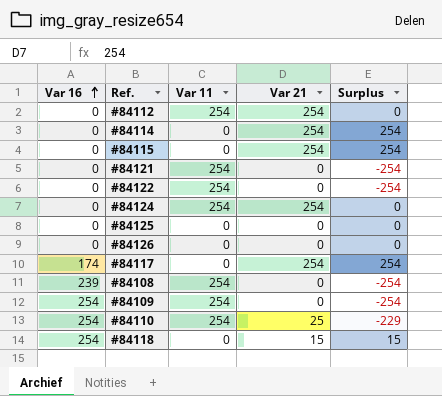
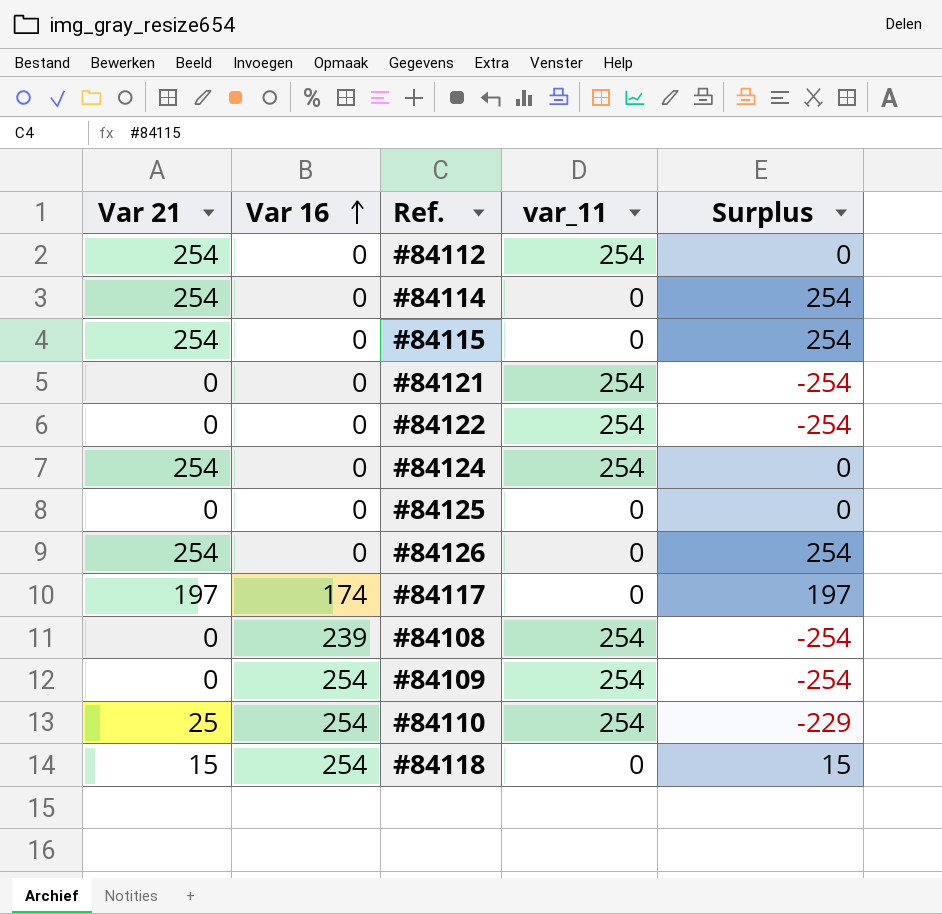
column Var 21 | position: 4 -> 1
column name: Var 11 -> var_11
#84126 | Var 21: 0 -> 254
#84126 | Surplus: 0 -> 254
#84117 | Var 21: 254 -> 197
#84117 | Surplus: 254 -> 197

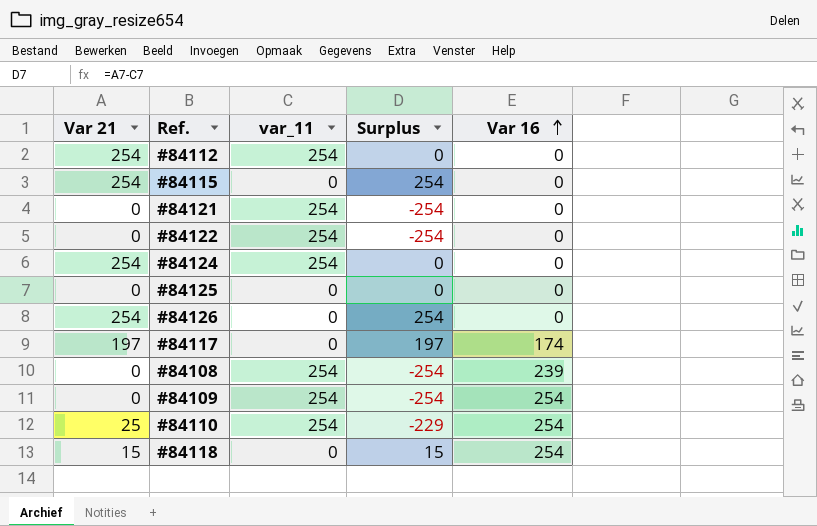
column Var 16 | position: 2 -> 5
row #84114: 254 | 0 | 0 | 254 -> none

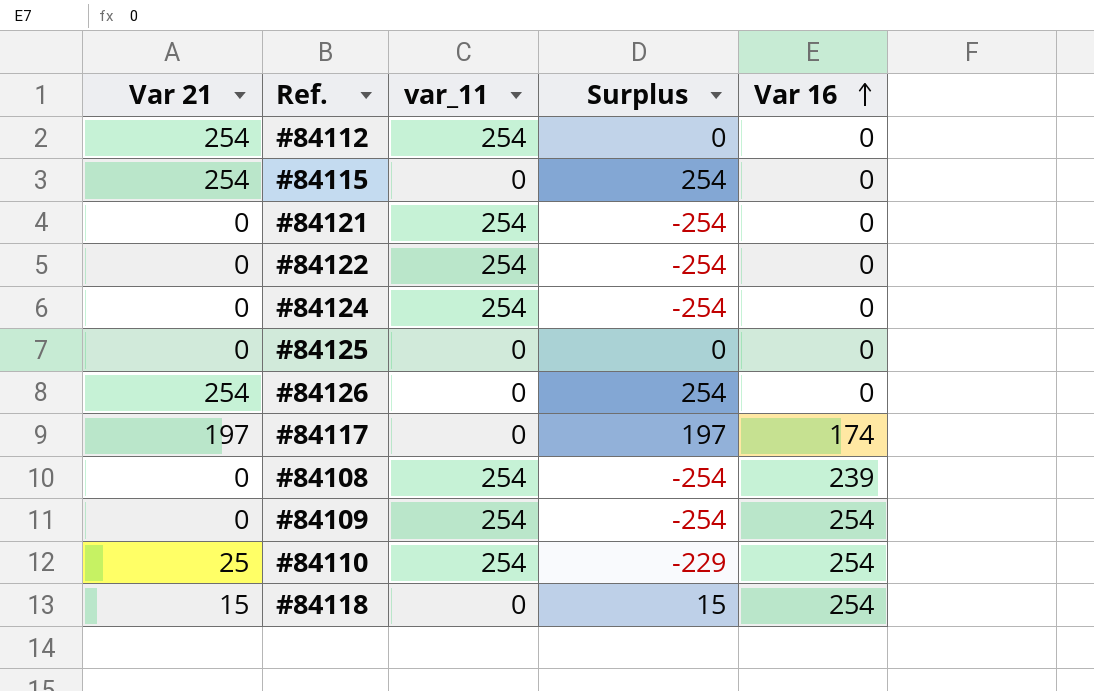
#84124 | Var 21: 254 -> 0
#84124 | Surplus: 0 -> -254

